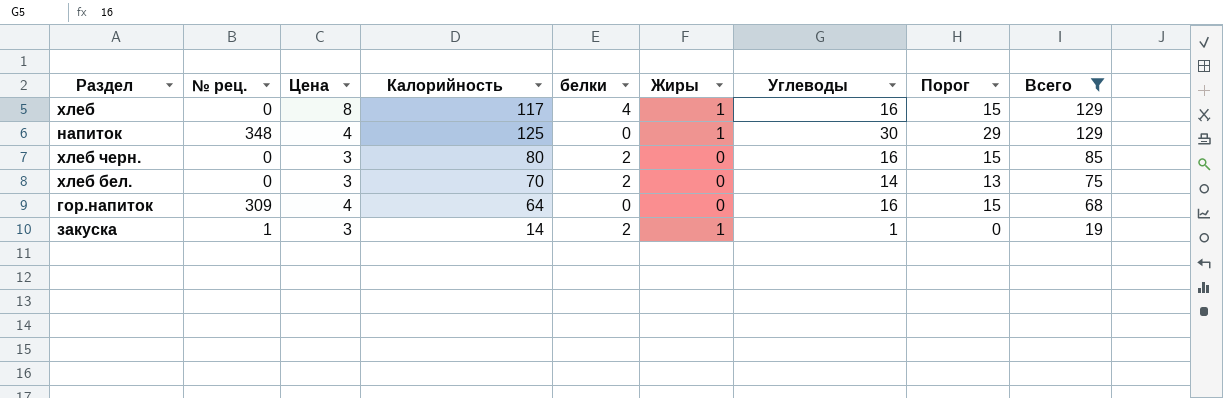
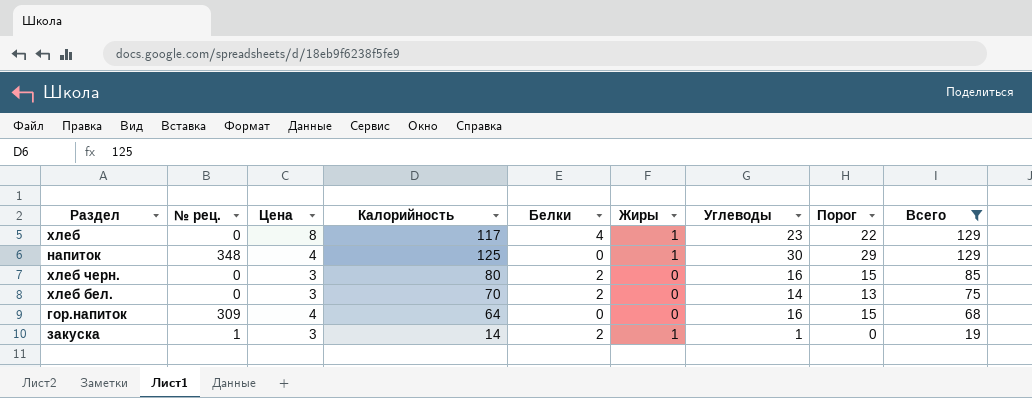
column name: белки -> Белки
хлеб | Углеводы: 16 -> 23
хлеб | Порог: 15 -> 22

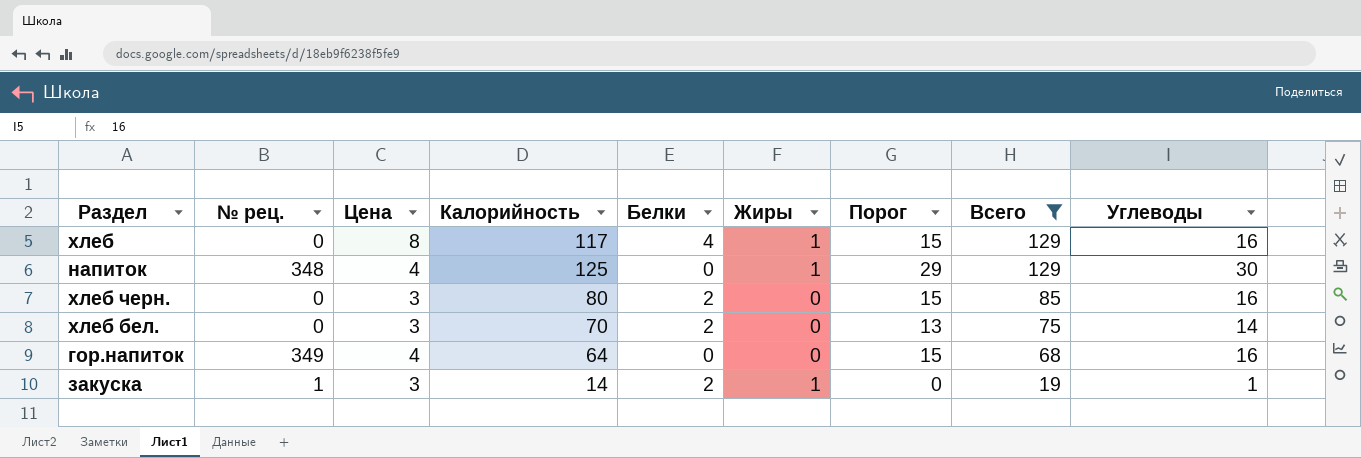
column Углеводы | position: 7 -> 9
хлеб | Порог: 22 -> 15
хлеб | Углеводы: 23 -> 16
гор.напиток | № рец.: 309 -> 349

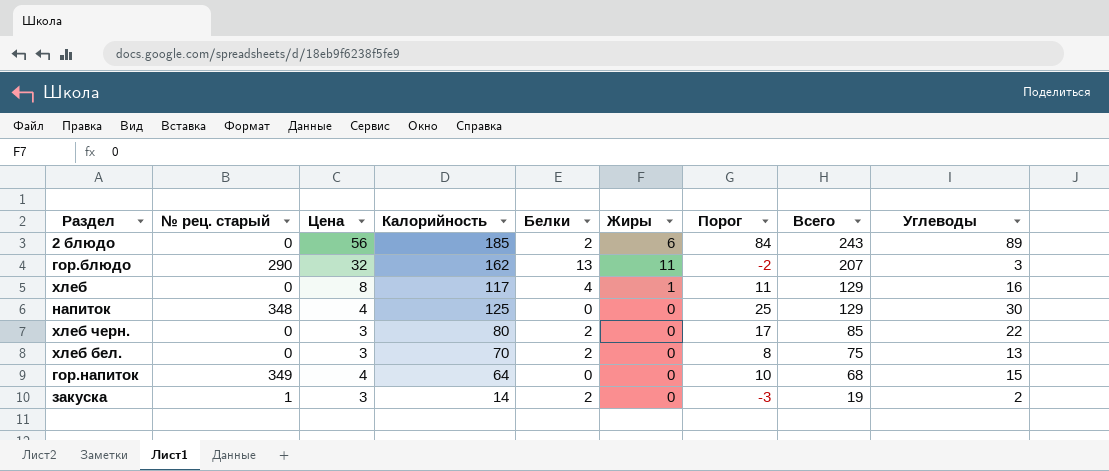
filter: Всего <= 129 -> none
column name: № рец. -> № рец. старый
column Порог | formula: [Углеводы] - 1 -> [Углеводы] - 5
напиток | Жиры: 1 -> 0
хлеб черн. | Углеводы: 16 -> 22
хлеб бел. | Углеводы: 14 -> 13
гор.напиток | Углеводы: 16 -> 15
закуска | Жиры: 1 -> 0
закуска | Углеводы: 1 -> 2

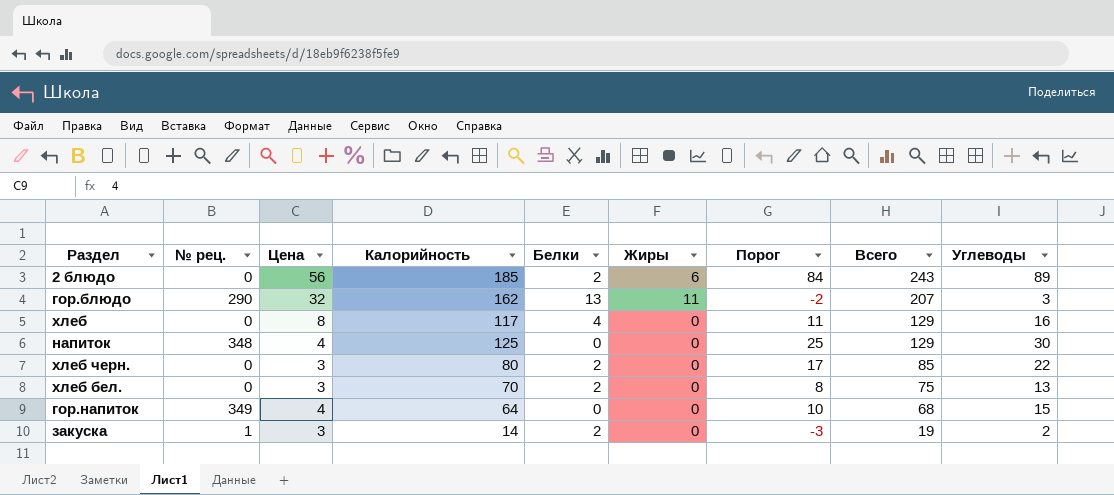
column name: № рец. старый -> № рец.
хлеб | Жиры: 1 -> 0

